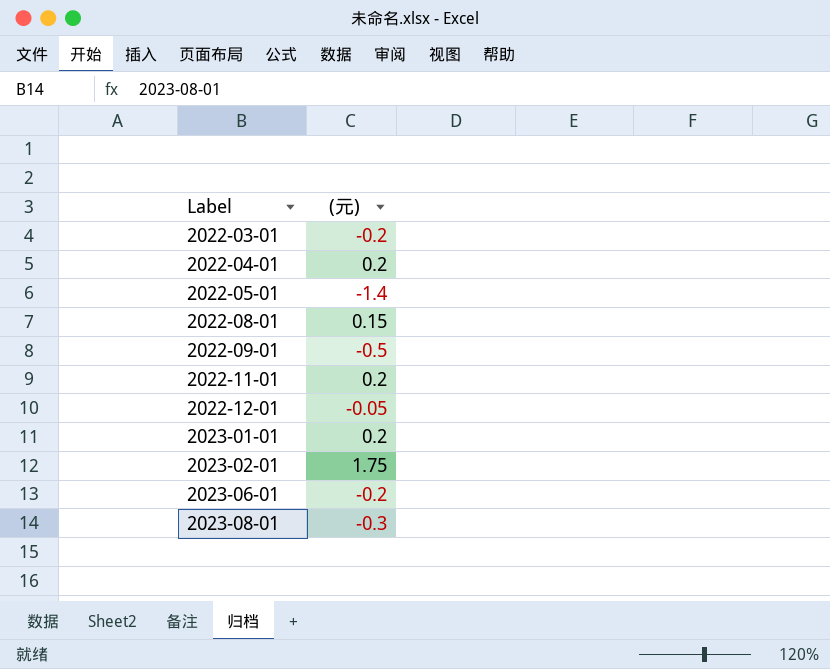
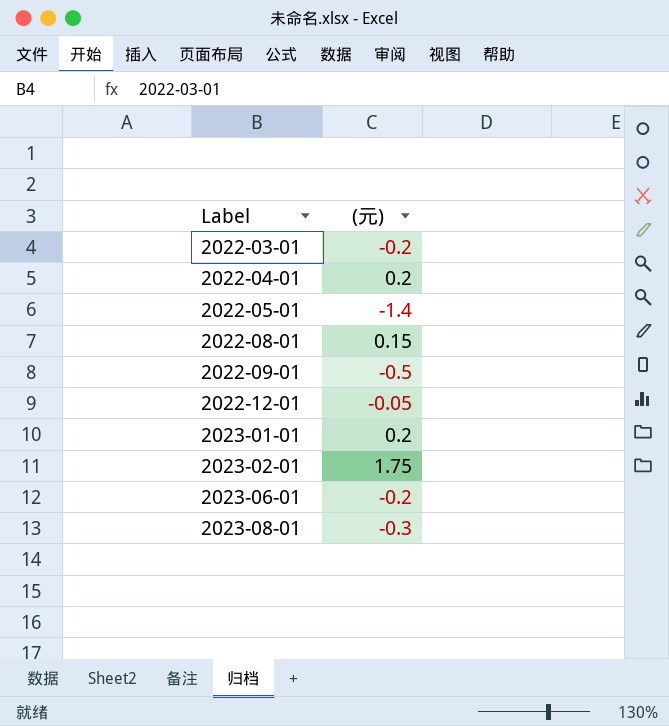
row 2022-11-01: 0.2 -> none

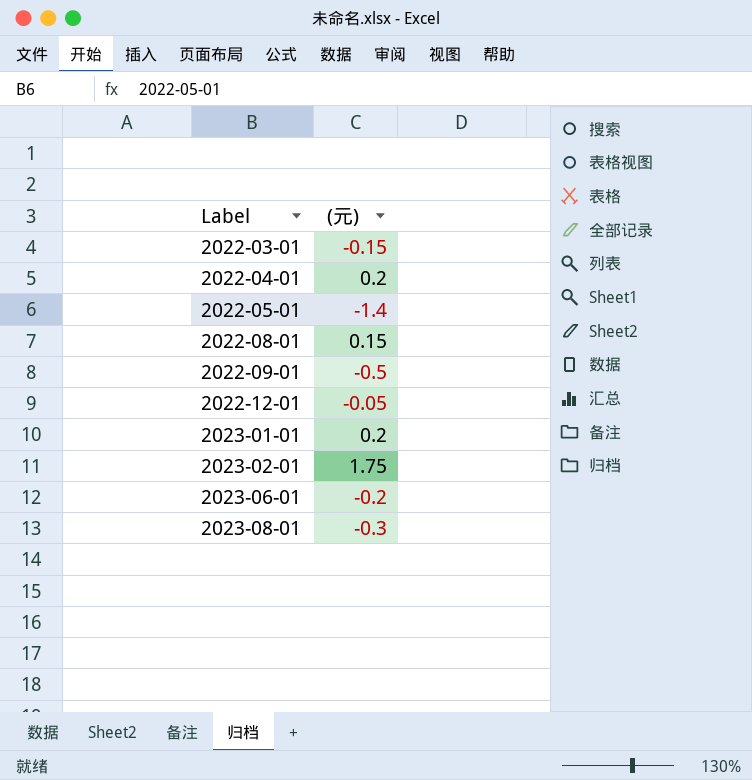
2022-03-01 | (元): -0.2 -> -0.15

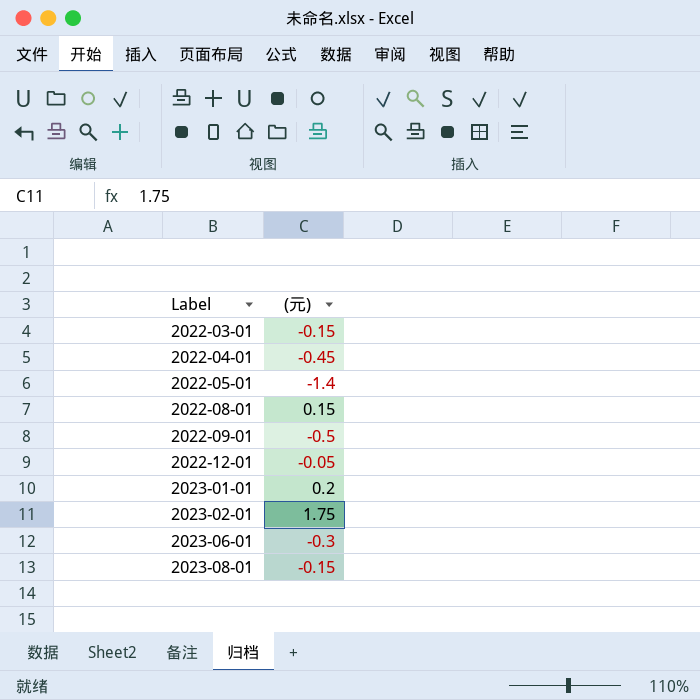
2022-04-01 | (元): 0.2 -> -0.45
2023-06-01 | (元): -0.2 -> -0.3
2023-08-01 | (元): -0.3 -> -0.15

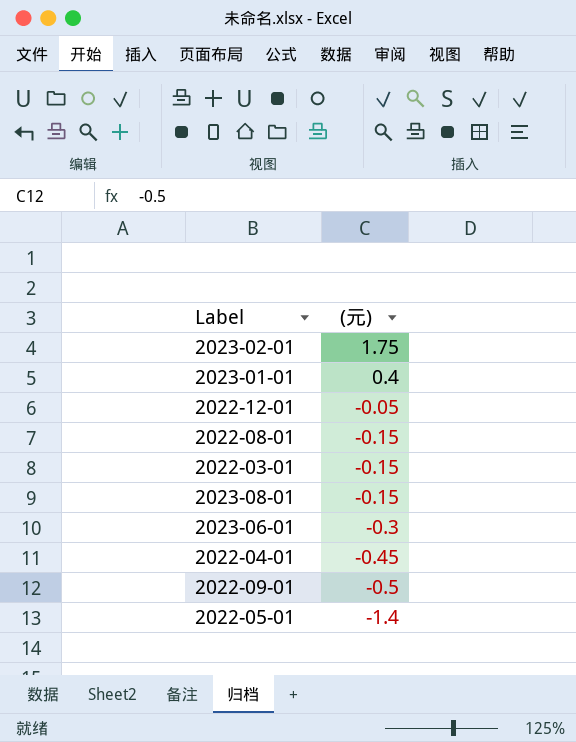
row order: Label ascending -> (元) descending
2023-01-01 | (元): 0.2 -> 0.4
2022-08-01 | (元): 0.15 -> -0.15

